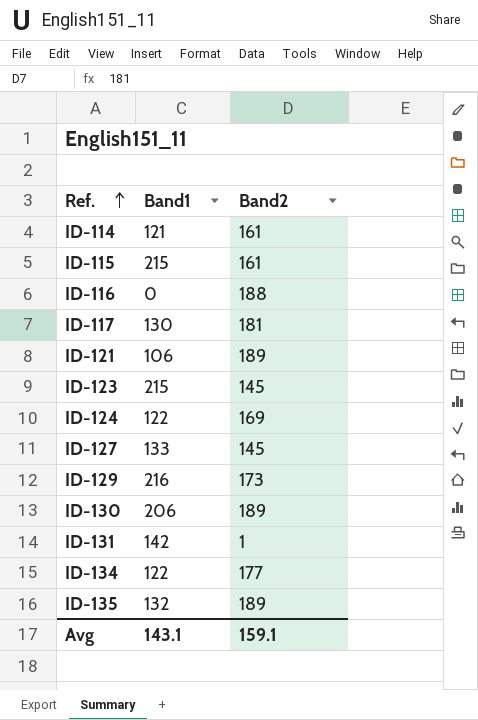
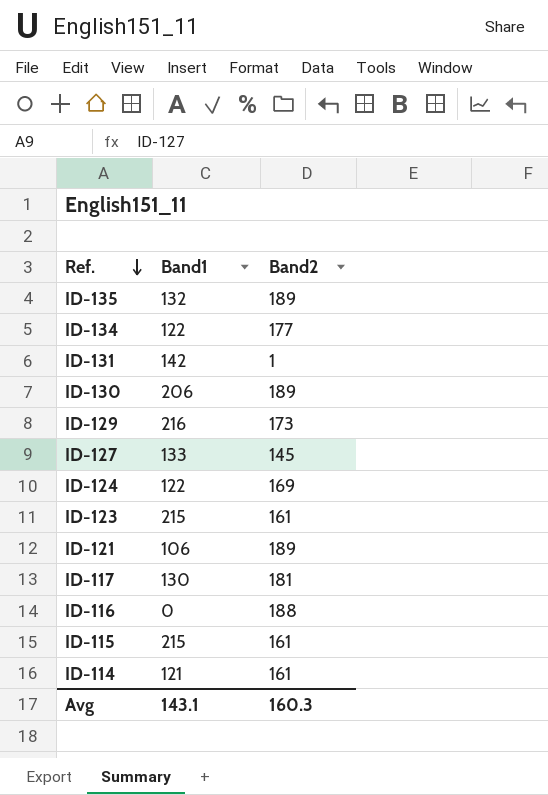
row order: Ref. ascending -> Ref. descending
ID-123 | Band2: 145 -> 161
Avg | Band2: 159.1 -> 160.3

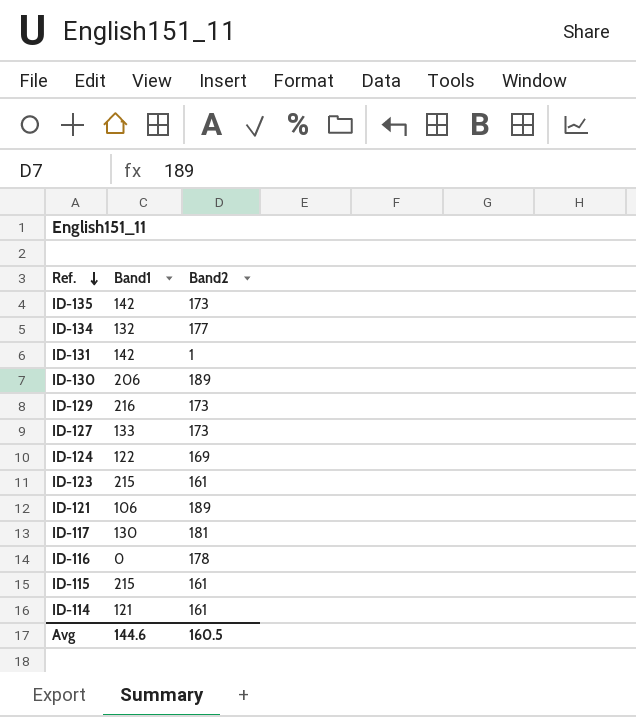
ID-135 | Band1: 132 -> 142
ID-135 | Band2: 189 -> 173
ID-134 | Band1: 122 -> 132
ID-127 | Band2: 145 -> 173
ID-116 | Band2: 188 -> 178
Avg | Band1: 143.1 -> 144.6
Avg | Band2: 160.3 -> 160.5

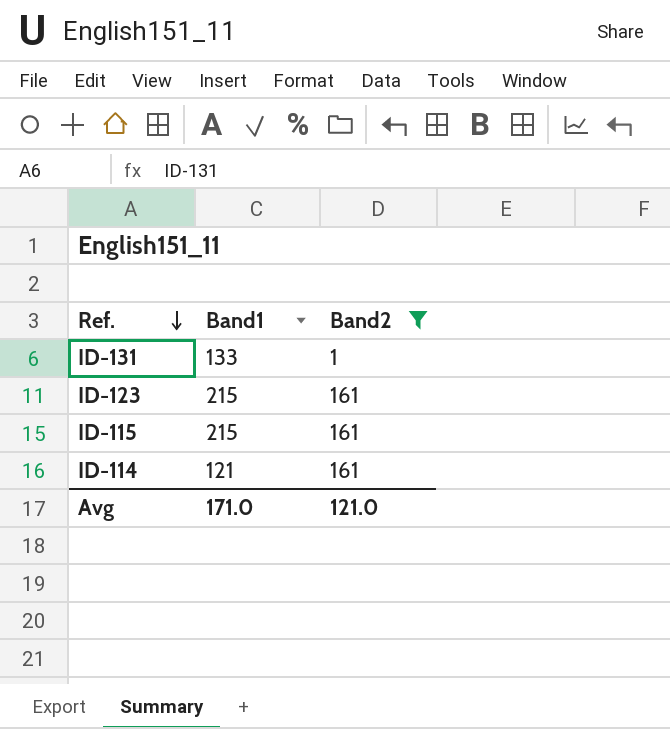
filter: none -> Band2 <= 161
ID-131 | Band1: 142 -> 133
Avg | Band1: 144.6 -> 171.0
Avg | Band2: 160.5 -> 121.0

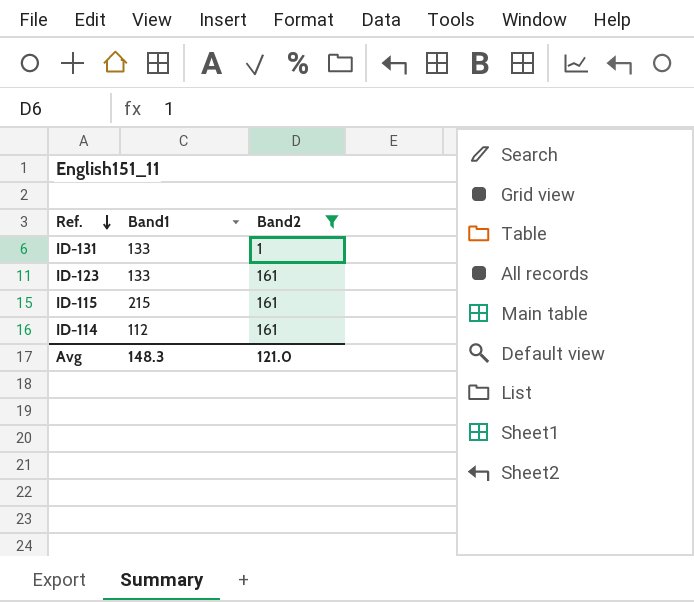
ID-123 | Band1: 215 -> 133
ID-114 | Band1: 121 -> 112
Avg | Band1: 171.0 -> 148.3

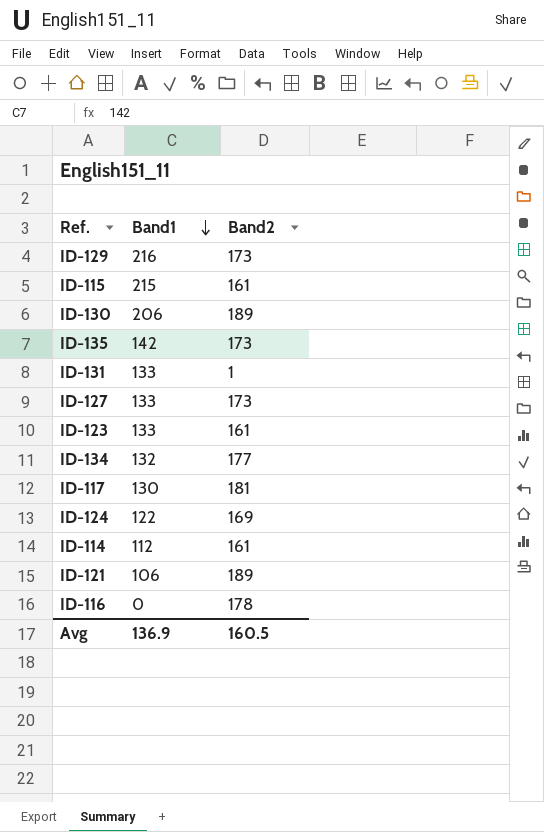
filter: Band2 <= 161 -> none
row order: Ref. descending -> Band1 descending
Avg | Band1: 148.3 -> 136.9
Avg | Band2: 121.0 -> 160.5

